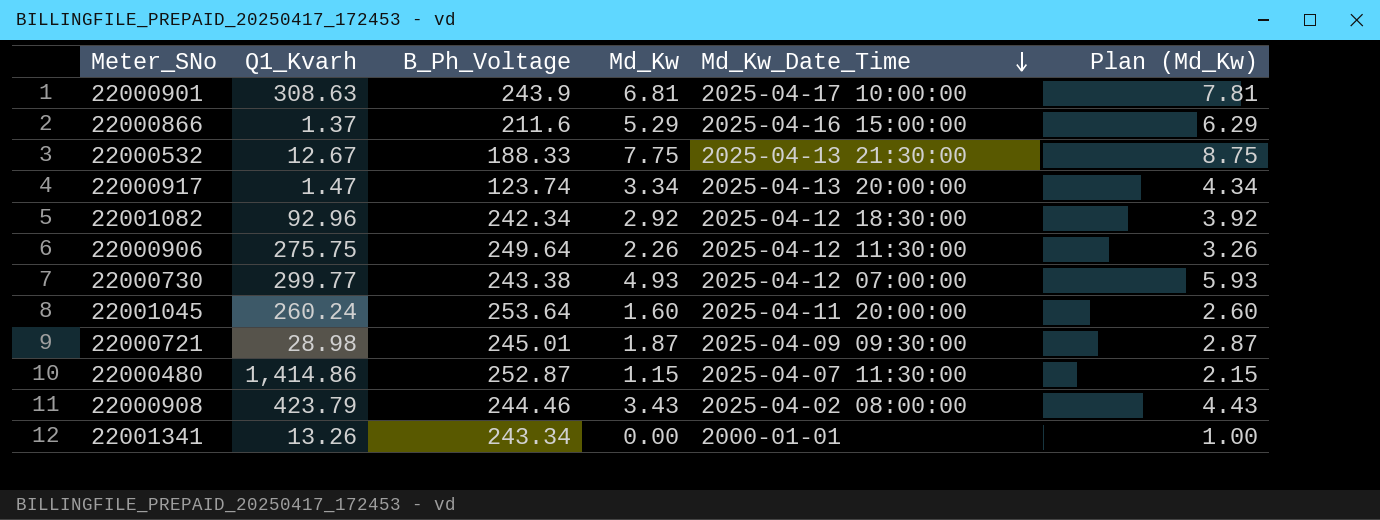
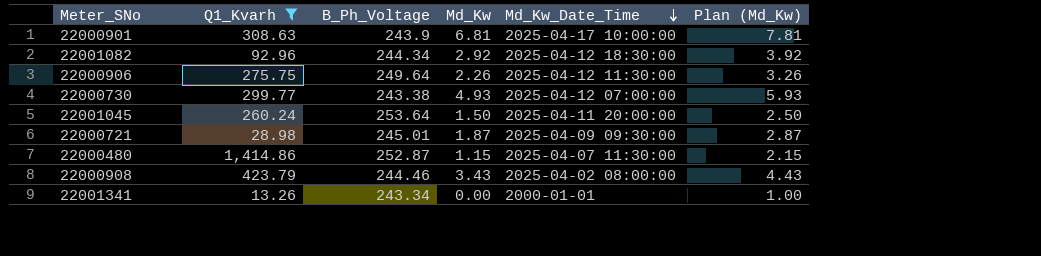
filter: none -> Q1_Kvarh >= 13.26
22001082 | B_Ph_Voltage: 242.34 -> 244.34
22001045 | Md_Kw: 1.60 -> 1.50
22001045 | Plan (Md_Kw): 2.60 -> 2.50

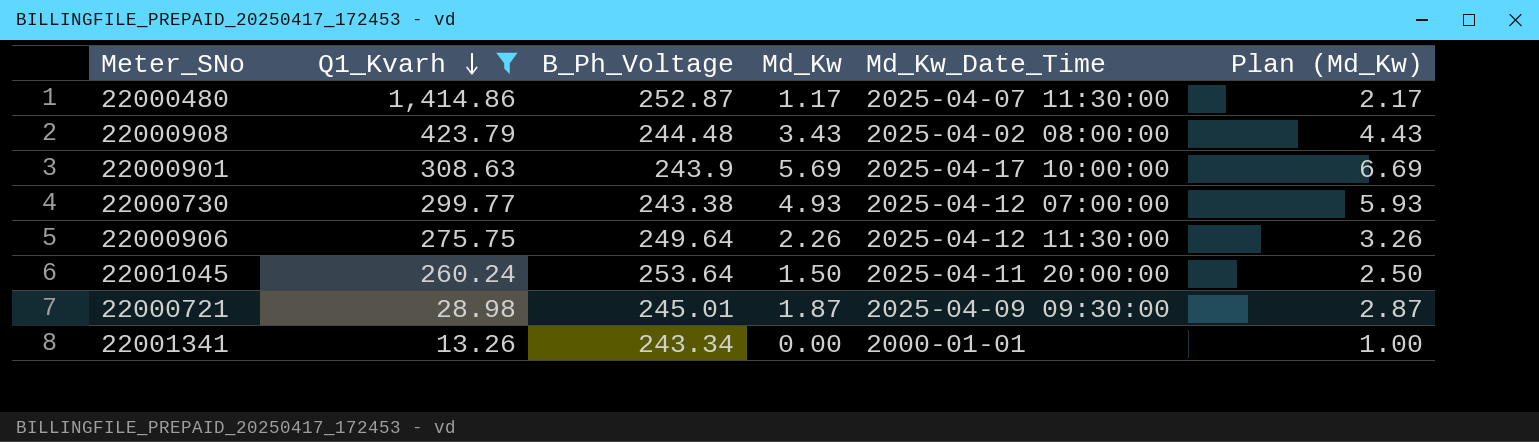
row order: Md_Kw_Date_Time descending -> Q1_Kvarh descending
row 22001082: 92.96 | 244.34 | 2.92 | 2025-04-12 18:30:00 | 3.92 -> none
22000480 | Md_Kw: 1.15 -> 1.17
22000480 | Plan (Md_Kw): 2.15 -> 2.17
22000908 | B_Ph_Voltage: 244.46 -> 244.48
22000901 | Md_Kw: 6.81 -> 5.69
22000901 | Plan (Md_Kw): 7.81 -> 6.69

